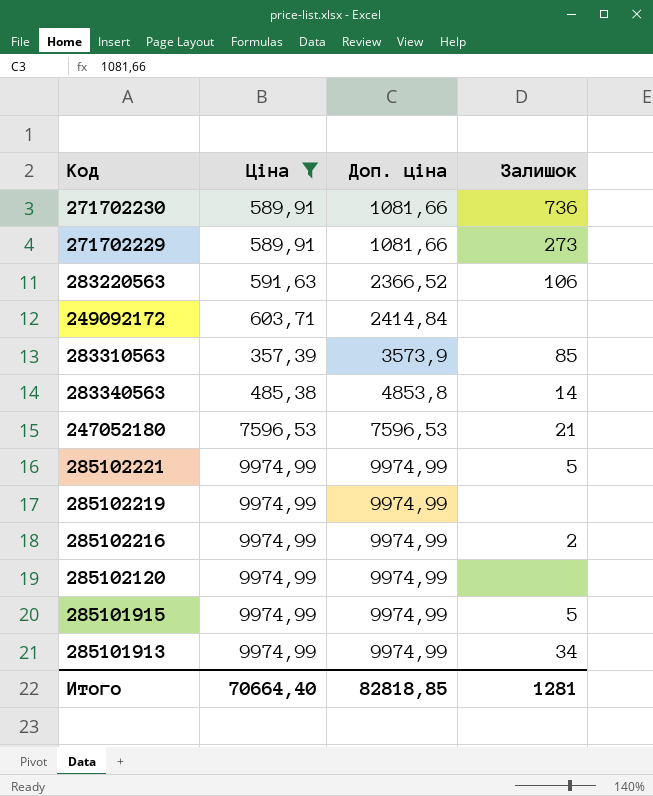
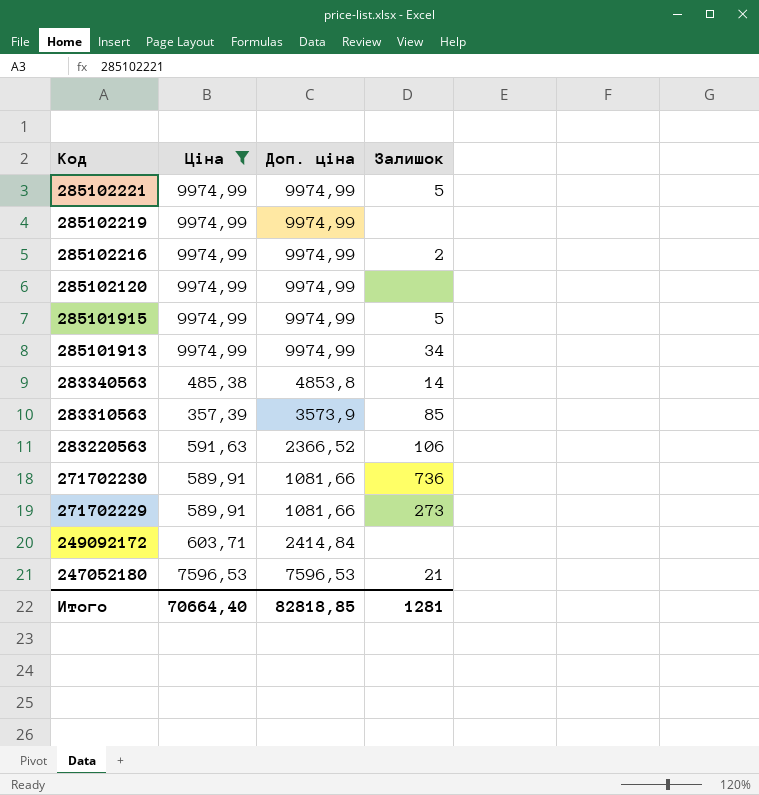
row order: Доп. ціна ascending -> Код descending

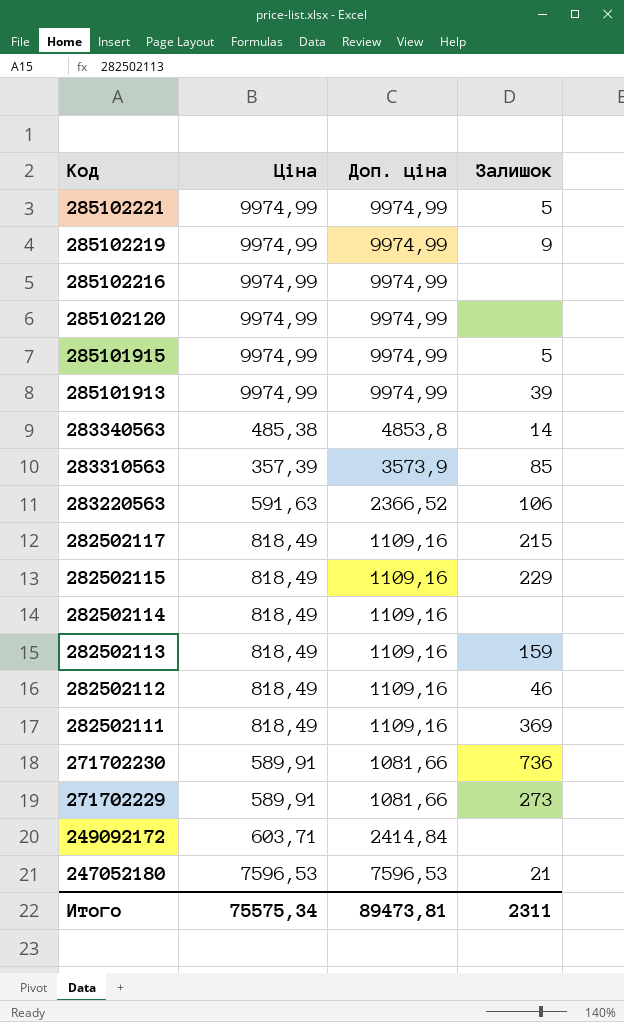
filter: Ціна != 818,49 -> none
285102219 | Залишок: none -> 9
285102216 | Залишок: 2 -> none
285101913 | Залишок: 34 -> 39
Итого | Ціна: 70664,40 -> 75575,34
Итого | Доп. ціна: 82818,85 -> 89473,81
Итого | Залишок: 1281 -> 2311

